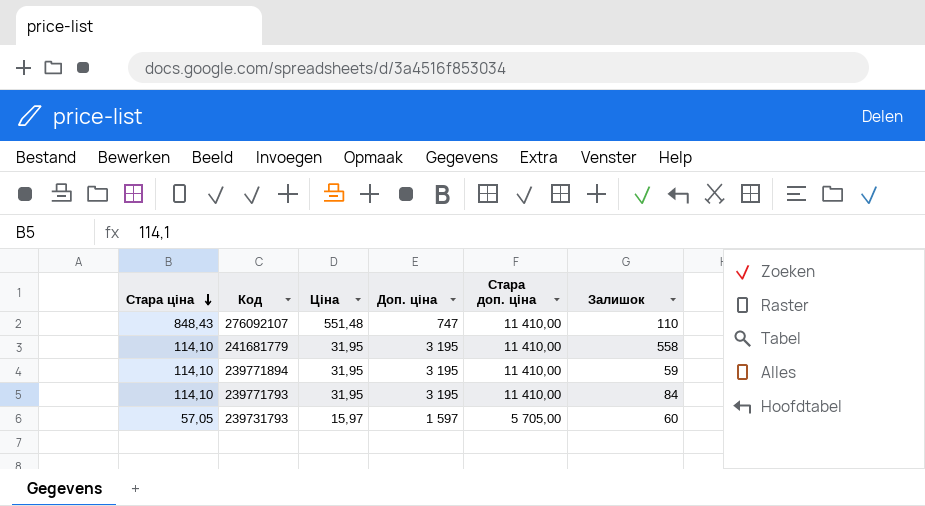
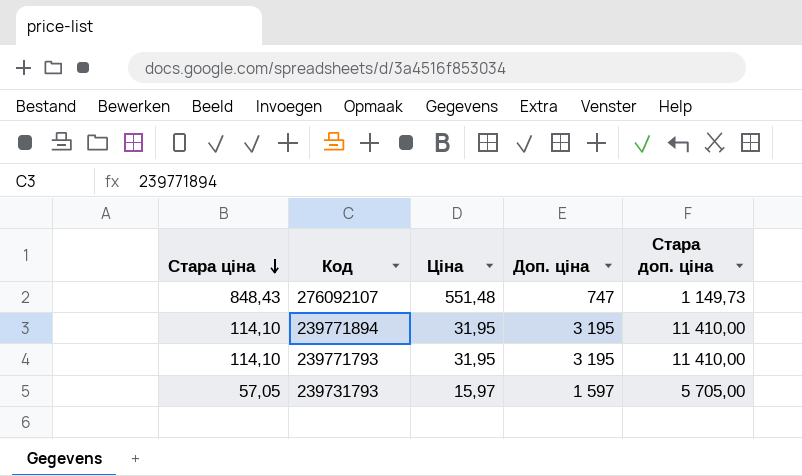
column Залишок | position: 6 -> none
row 241681779: 114,10 | 31,95 | 3 195 | 11 410,00 | 558 -> none
276092107 | Стара доп. ціна: 11 410,00 -> 1 149,73

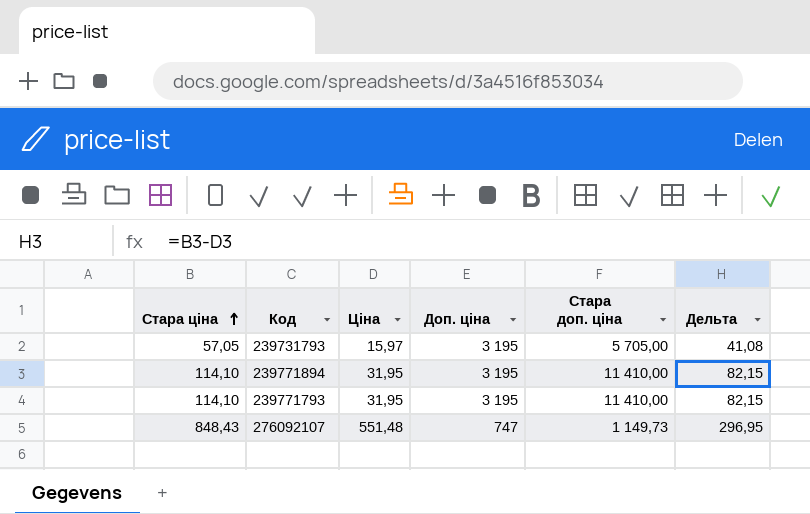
row order: Стара ціна descending -> Стара ціна ascending
column Дельта | formula: none -> [Стара ціна] - [Ціна]
239731793 | Доп. ціна: 1 597 -> 3 195

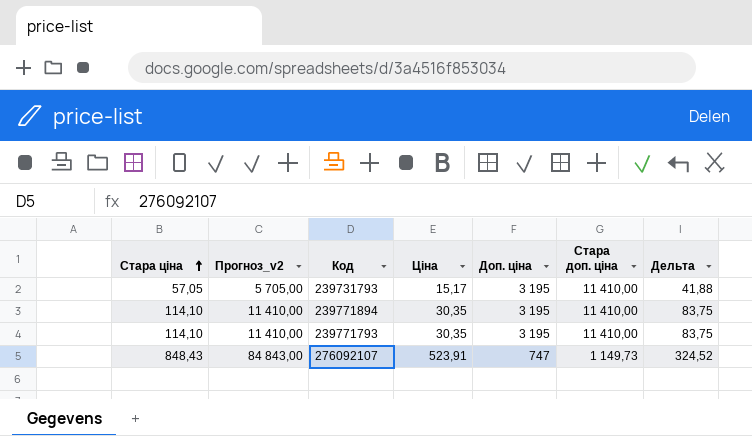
column Прогноз_v2 | formula: none -> [Стара ціна] * 100
239731793 | Ціна: 15,97 -> 15,17
239731793 | Стара доп. ціна: 5 705,00 -> 11 410,00
239731793 | Дельта: 41,08 -> 41,88
239771894 | Ціна: 31,95 -> 30,35
239771894 | Дельта: 82,15 -> 83,75
239771793 | Ціна: 31,95 -> 30,35
239771793 | Дельта: 82,15 -> 83,75
276092107 | Ціна: 551,48 -> 523,91
276092107 | Дельта: 296,95 -> 324,52

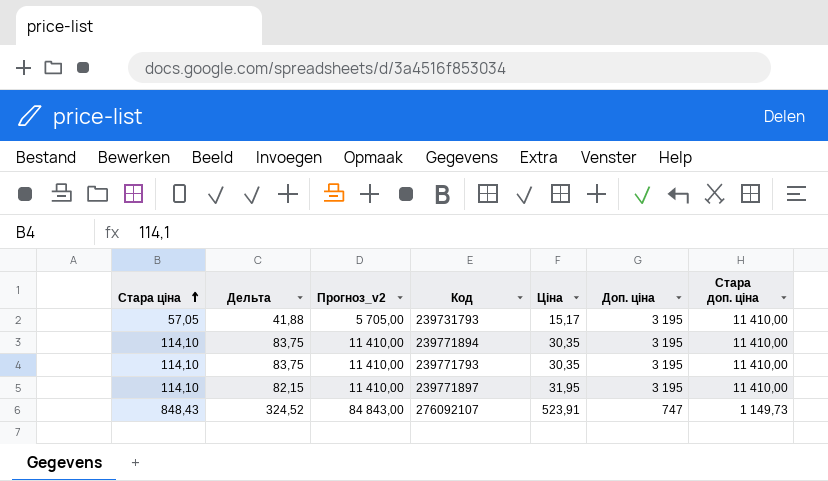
column Дельта | position: 7 -> 2
row 239771897: none -> 114,10 | 82,15 | 11 410,00 | 31,95 | 3 195 | 11 410,00

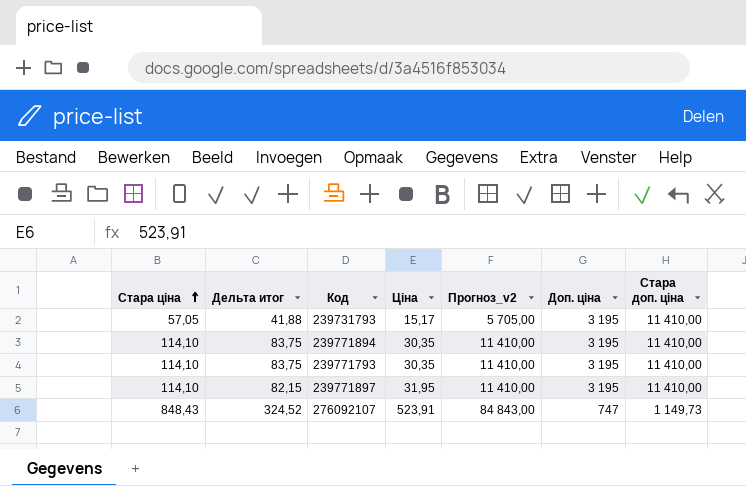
column name: Дельта -> Дельта итог
column Прогноз_v2 | position: 3 -> 5

